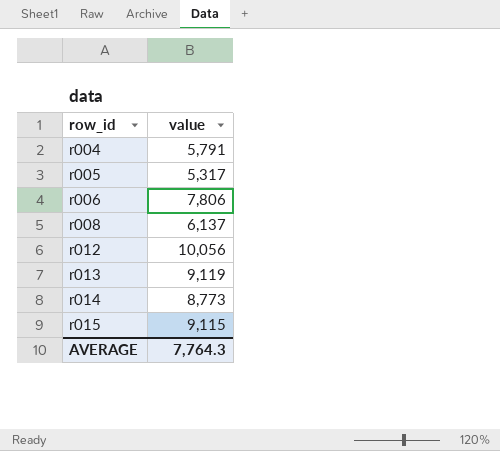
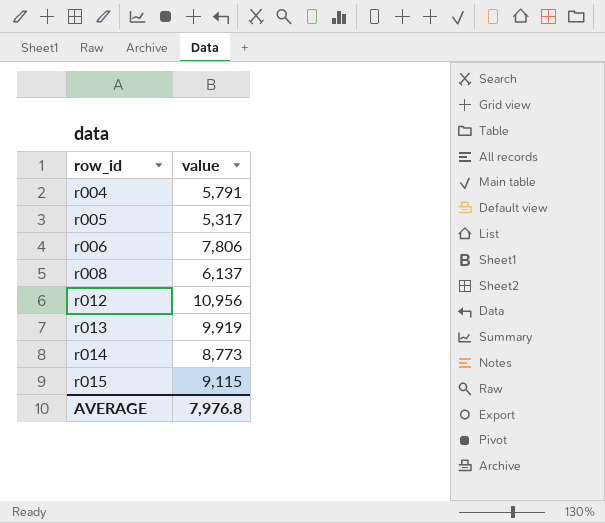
r012 | value: 10,056 -> 10,956
r013 | value: 9,119 -> 9,919
AVERAGE | value: 7,764.3 -> 7,976.8

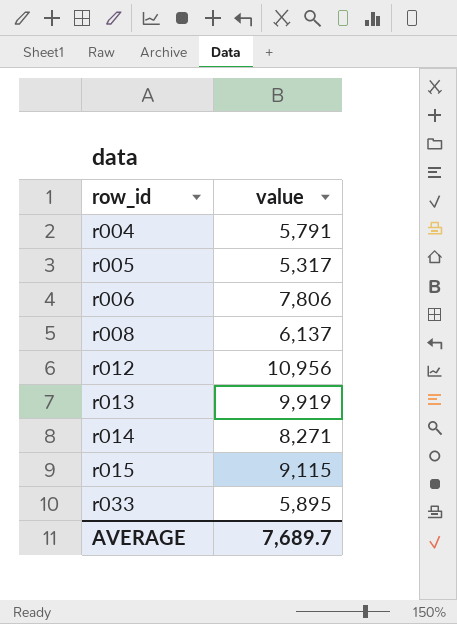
r014 | value: 8,773 -> 8,271
row r033: none -> 5,895
AVERAGE | value: 7,976.8 -> 7,689.7

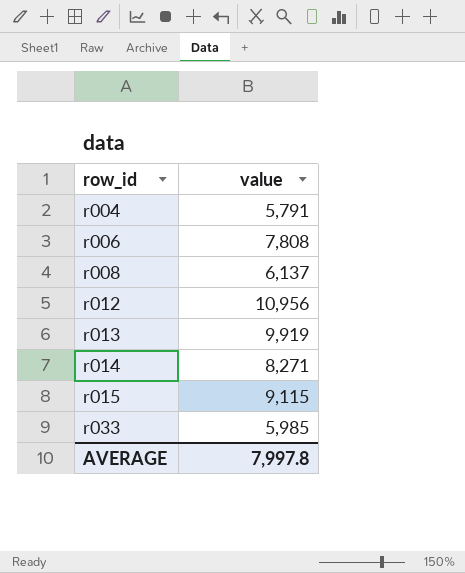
row r005: 5,317 -> none
r006 | value: 7,806 -> 7,808
r033 | value: 5,895 -> 5,985
AVERAGE | value: 7,689.7 -> 7,997.8

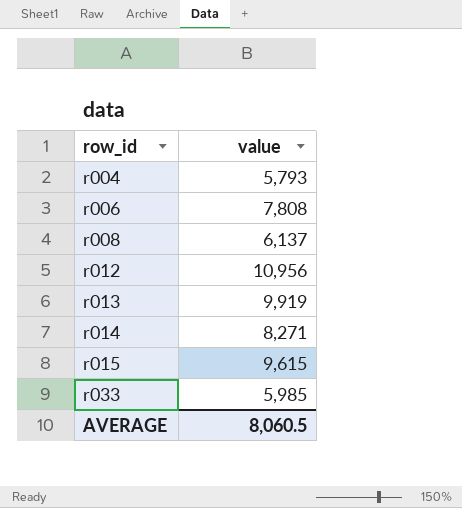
r004 | value: 5,791 -> 5,793
r015 | value: 9,115 -> 9,615
AVERAGE | value: 7,997.8 -> 8,060.5

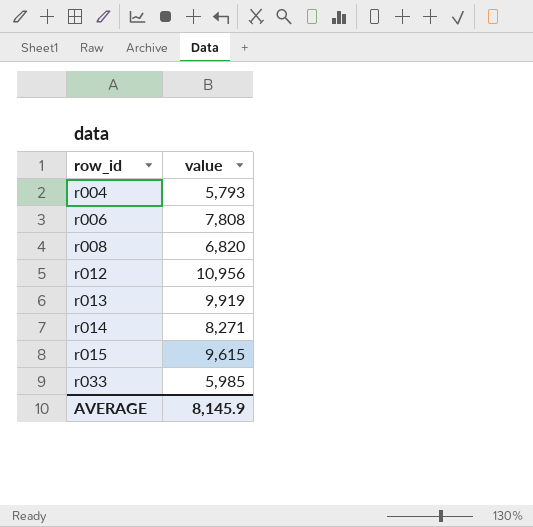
r008 | value: 6,137 -> 6,820
AVERAGE | value: 8,060.5 -> 8,145.9

